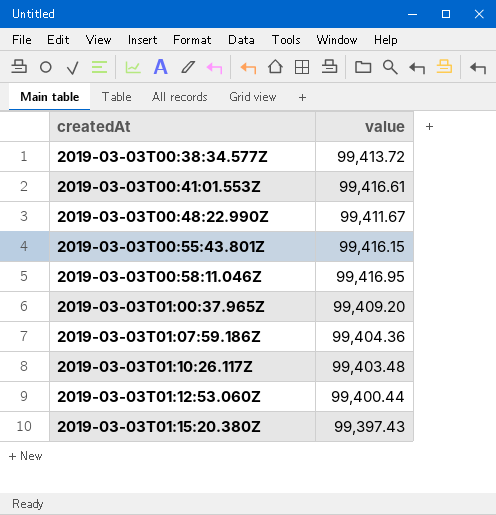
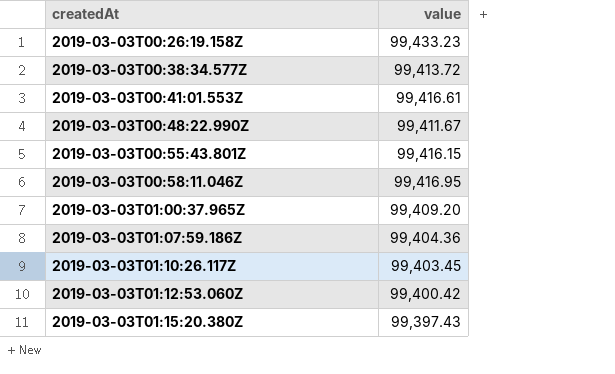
row 2019-03-03T00:26:19.158Z: none -> 99,433.23
2019-03-03T01:10:26.117Z | value: 99,403.48 -> 99,403.45
2019-03-03T01:12:53.060Z | value: 99,400.44 -> 99,400.42

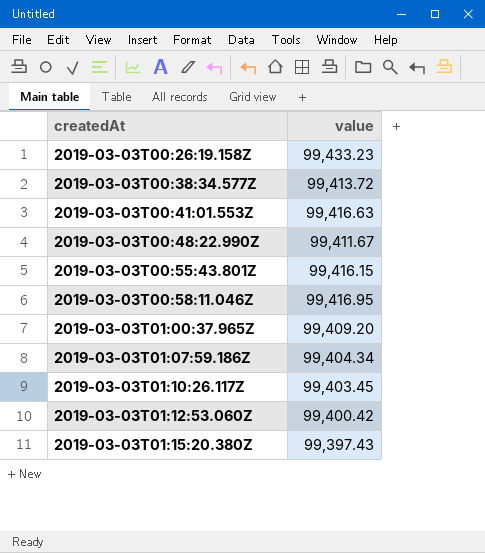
2019-03-03T00:41:01.553Z | value: 99,416.61 -> 99,416.63
2019-03-03T01:07:59.186Z | value: 99,404.36 -> 99,404.34

